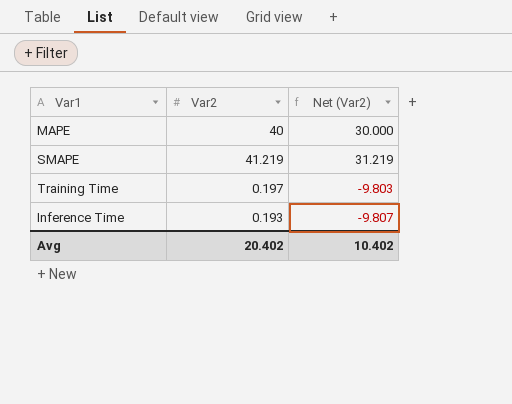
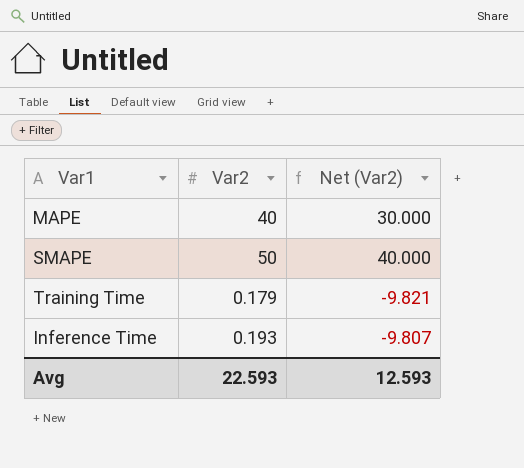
SMAPE | Var2: 41.219 -> 50
SMAPE | Net (Var2): 31.219 -> 40.000
Training Time | Var2: 0.197 -> 0.179
Training Time | Net (Var2): -9.803 -> -9.821
Avg | Var2: 20.402 -> 22.593
Avg | Net (Var2): 10.402 -> 12.593

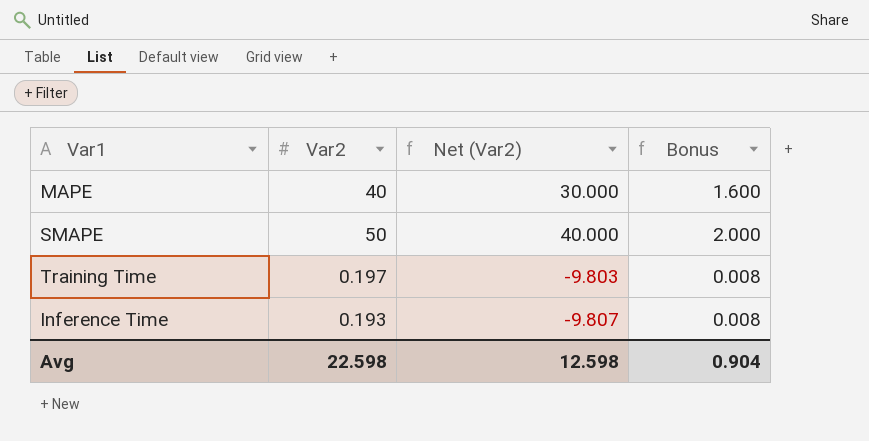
column Bonus | formula: none -> [Var2] * 0.04
Training Time | Var2: 0.179 -> 0.197
Training Time | Net (Var2): -9.821 -> -9.803
Avg | Var2: 22.593 -> 22.598
Avg | Net (Var2): 12.593 -> 12.598

